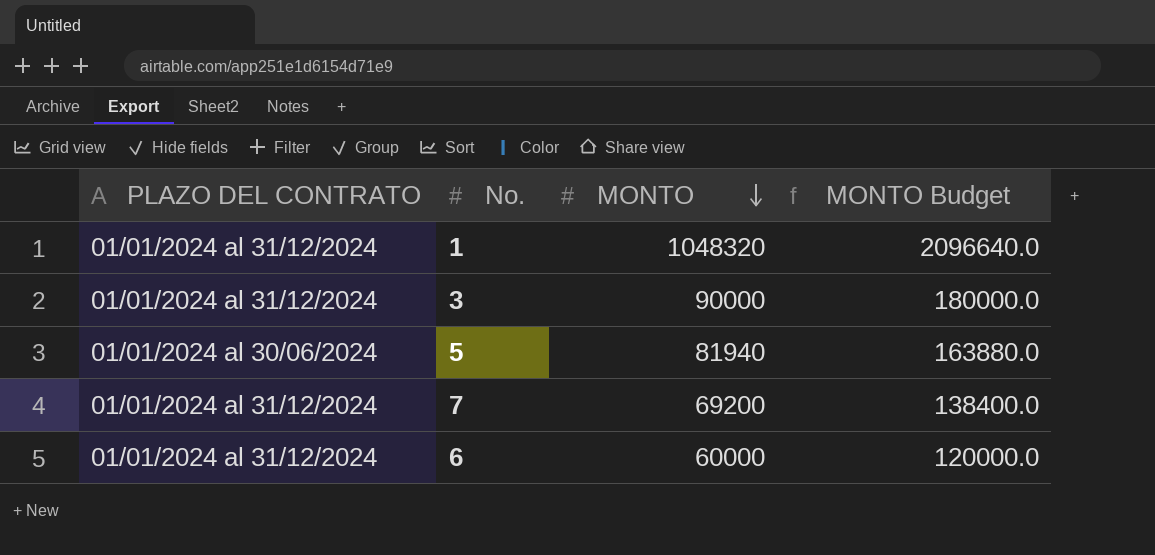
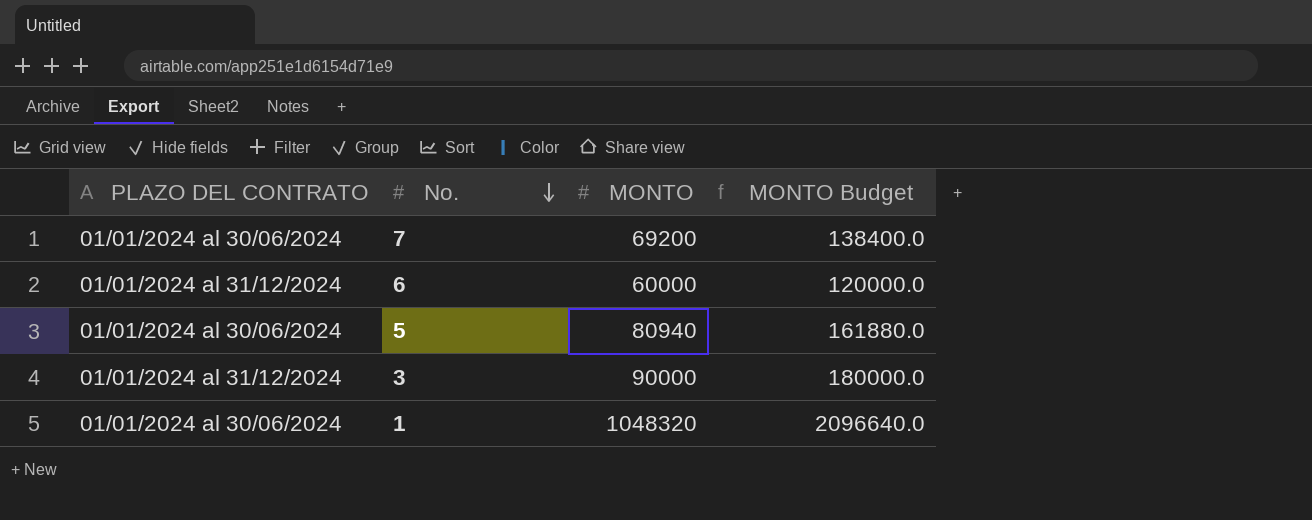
row order: MONTO descending -> No. descending
7 | PLAZO DEL CONTRATO: 01/01/2024 al 31/12/2024 -> 01/01/2024 al 30/06/2024
5 | MONTO: 81940 -> 80940
5 | MONTO Budget: 163880.0 -> 161880.0
1 | PLAZO DEL CONTRATO: 01/01/2024 al 31/12/2024 -> 01/01/2024 al 30/06/2024

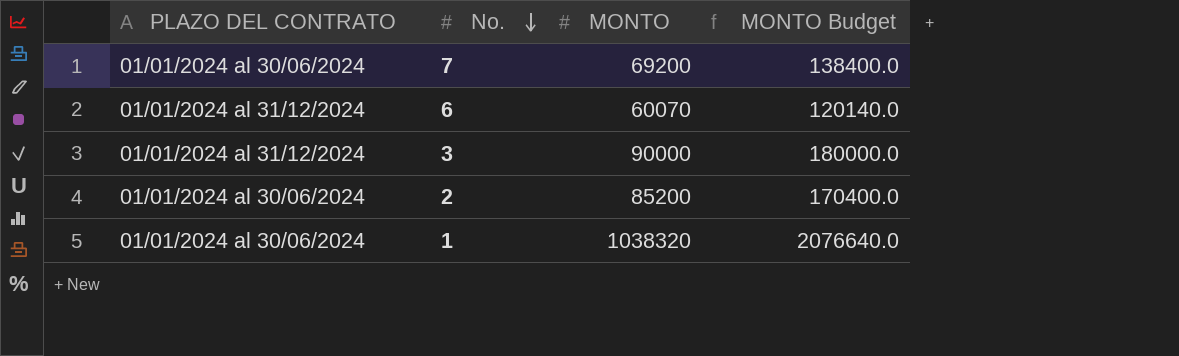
row 5: 01/01/2024 al 30/06/2024 | 80940 | 161880.0 -> none
6 | MONTO: 60000 -> 60070
6 | MONTO Budget: 120000.0 -> 120140.0
row 2: none -> 01/01/2024 al 30/06/2024 | 85200 | 170400.0
1 | MONTO: 1048320 -> 1038320
1 | MONTO Budget: 2096640.0 -> 2076640.0

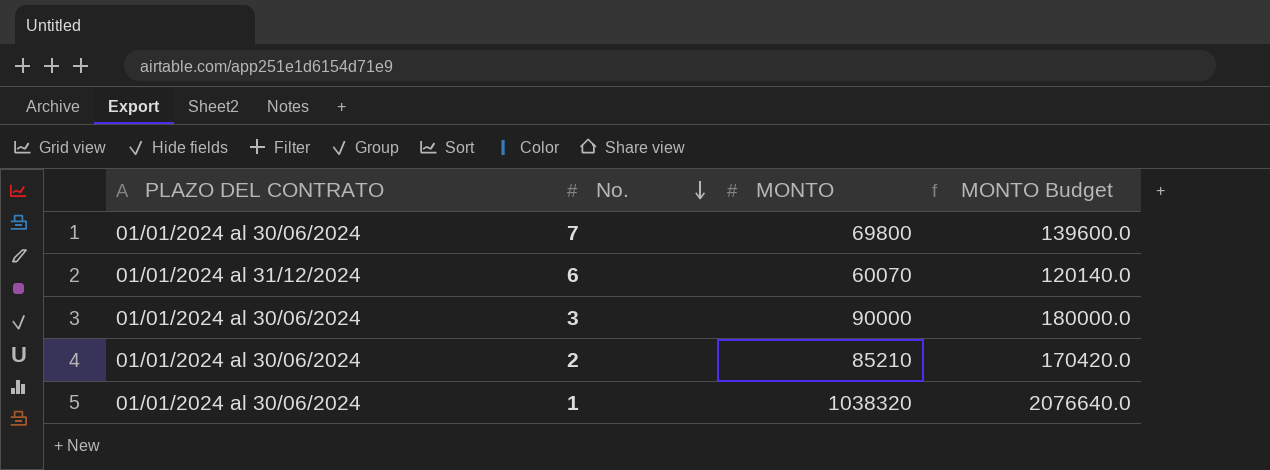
7 | MONTO: 69200 -> 69800
7 | MONTO Budget: 138400.0 -> 139600.0
3 | PLAZO DEL CONTRATO: 01/01/2024 al 31/12/2024 -> 01/01/2024 al 30/06/2024
2 | MONTO: 85200 -> 85210
2 | MONTO Budget: 170400.0 -> 170420.0

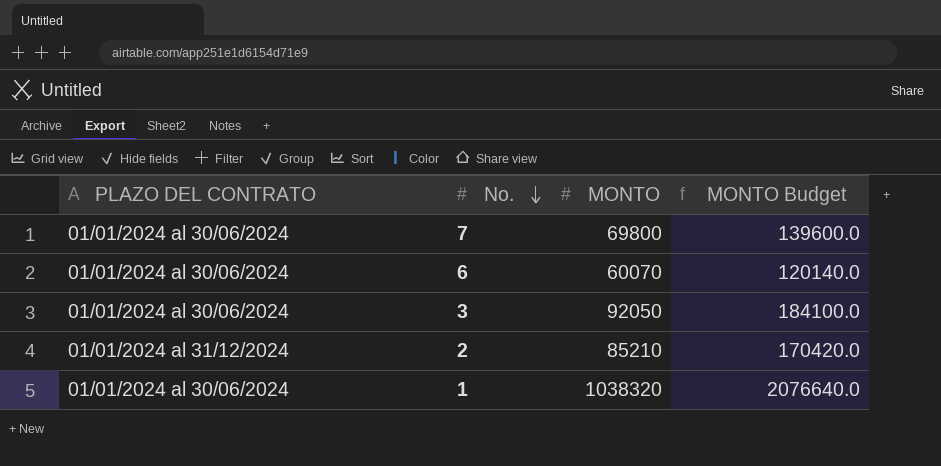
6 | PLAZO DEL CONTRATO: 01/01/2024 al 31/12/2024 -> 01/01/2024 al 30/06/2024
3 | MONTO: 90000 -> 92050
3 | MONTO Budget: 180000.0 -> 184100.0
2 | PLAZO DEL CONTRATO: 01/01/2024 al 30/06/2024 -> 01/01/2024 al 31/12/2024

